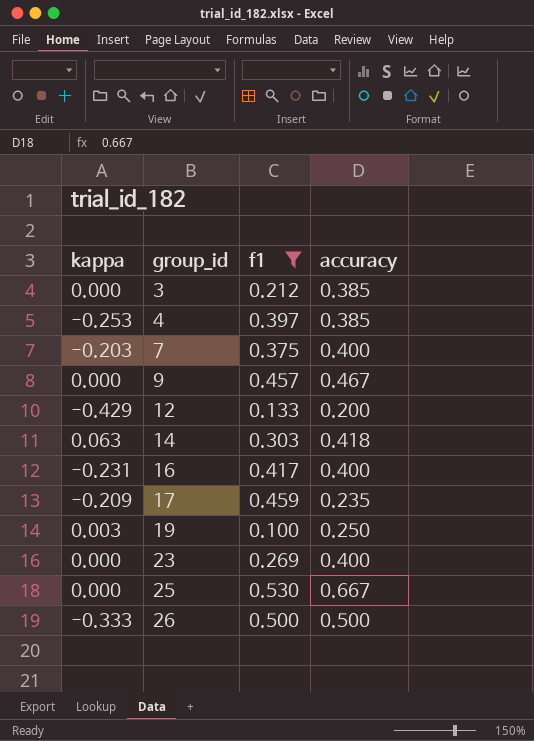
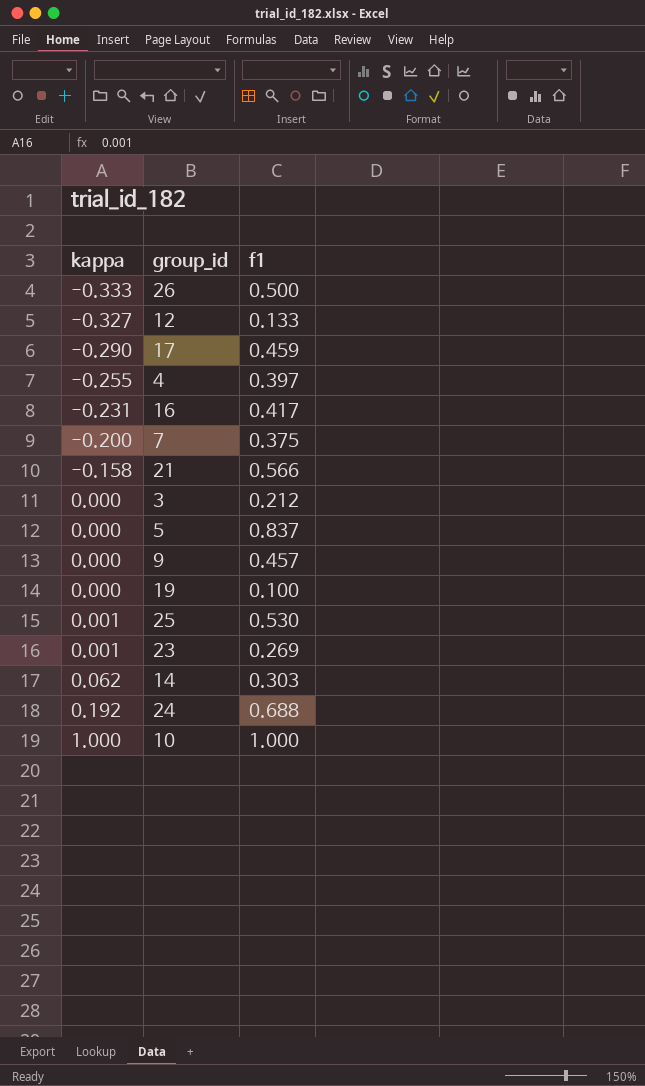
filter: f1 <= 0.530 -> none
row order: group_id ascending -> kappa ascending
column accuracy | position: 4 -> none
12 | kappa: -0.429 -> -0.327
17 | kappa: -0.209 -> -0.290
4 | kappa: -0.253 -> -0.255
7 | kappa: -0.203 -> -0.200
19 | kappa: 0.003 -> 0.000
25 | kappa: 0.000 -> 0.001
23 | kappa: 0.000 -> 0.001
14 | kappa: 0.063 -> 0.062

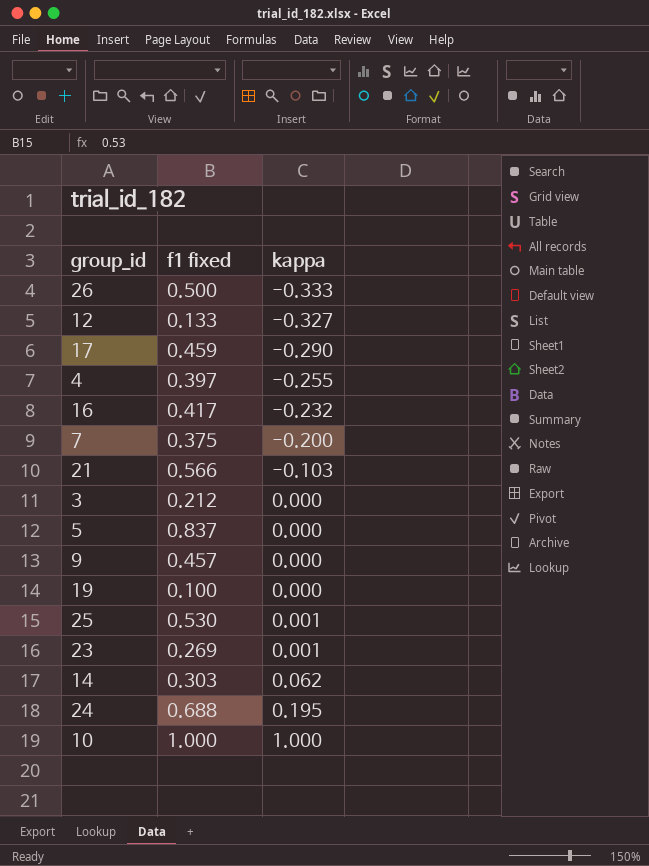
column name: f1 -> f1 fixed
column kappa | position: 1 -> 3
16 | kappa: -0.231 -> -0.232
21 | kappa: -0.158 -> -0.103
24 | kappa: 0.192 -> 0.195

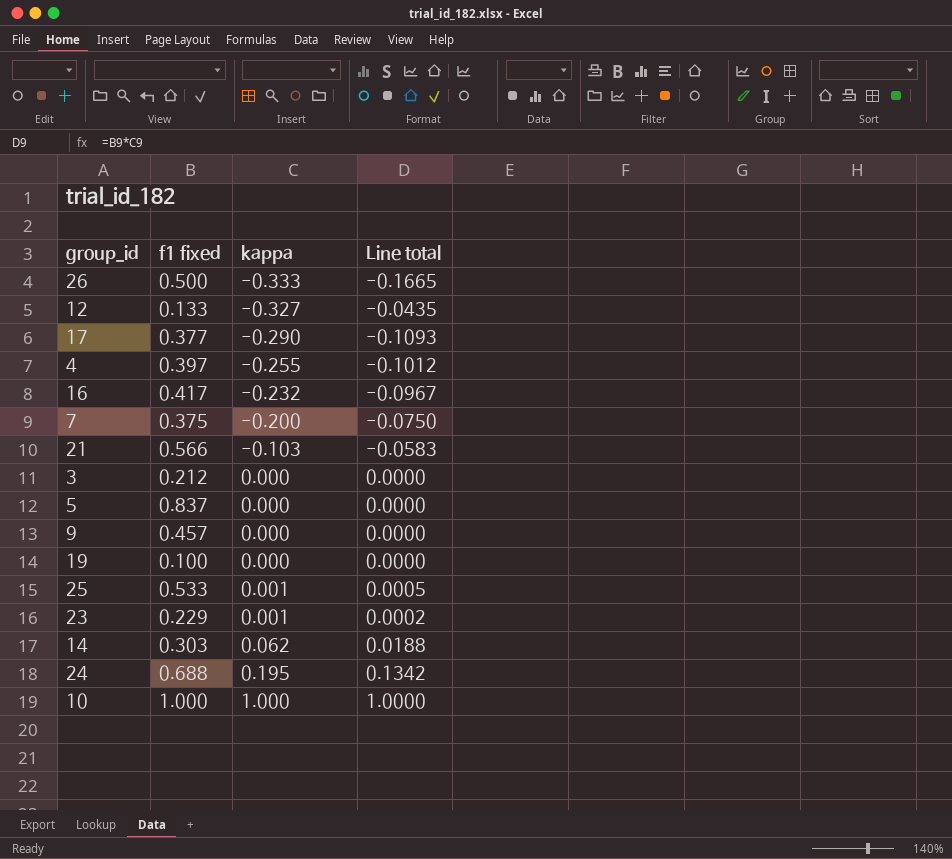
column Line total | formula: none -> [f1 fixed] * [kappa]
17 | f1 fixed: 0.459 -> 0.377
25 | f1 fixed: 0.530 -> 0.533
23 | f1 fixed: 0.269 -> 0.229

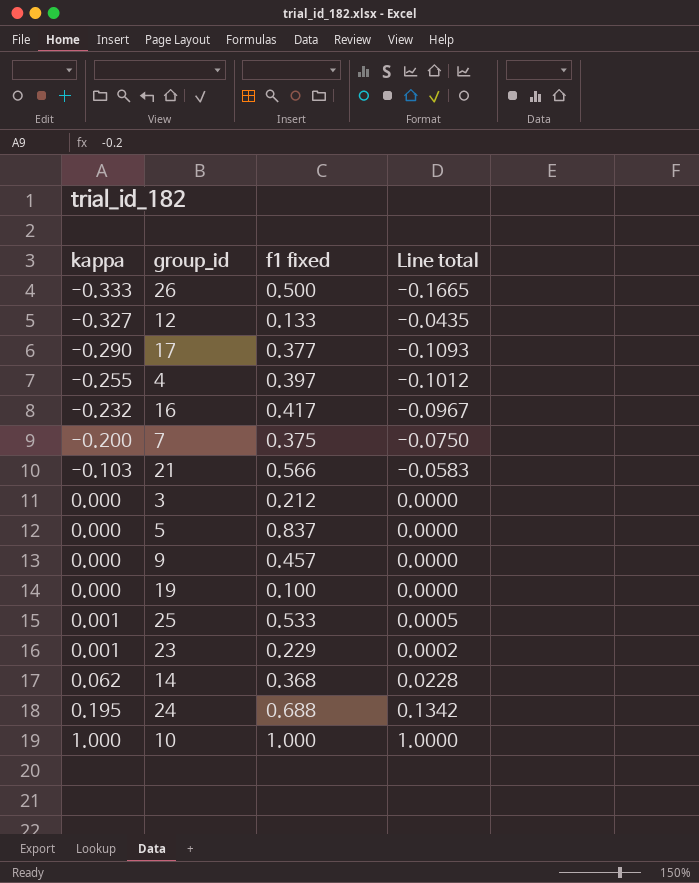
column kappa | position: 3 -> 1
14 | f1 fixed: 0.303 -> 0.368
14 | Line total: 0.0188 -> 0.0228

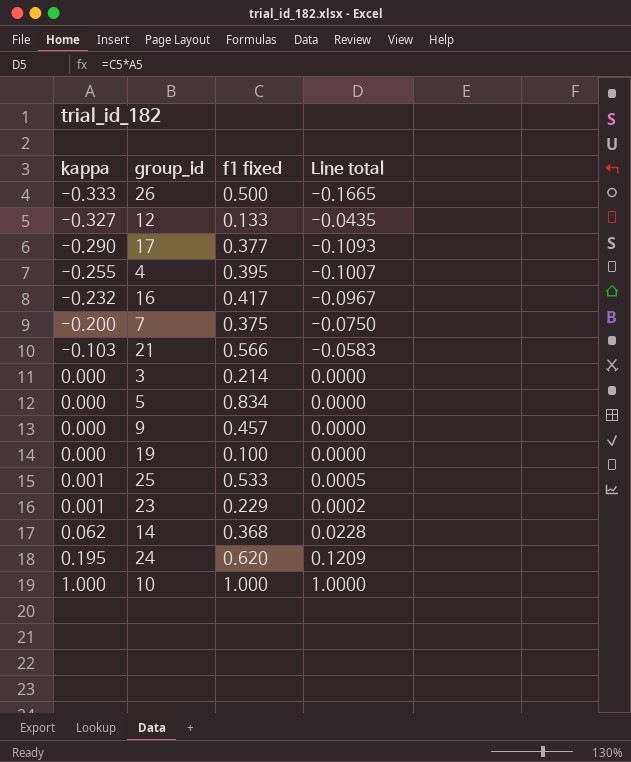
4 | f1 fixed: 0.397 -> 0.395
4 | Line total: -0.1012 -> -0.1007
3 | f1 fixed: 0.212 -> 0.214
5 | f1 fixed: 0.837 -> 0.834
24 | f1 fixed: 0.688 -> 0.620
24 | Line total: 0.1342 -> 0.1209

